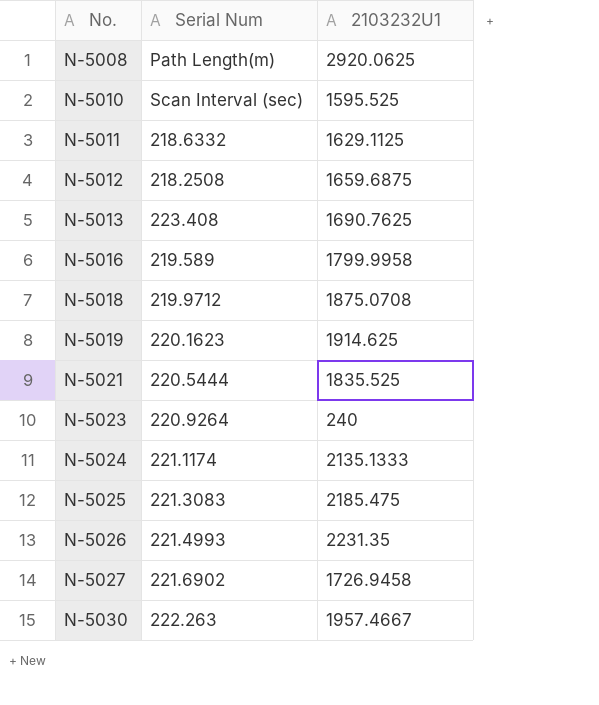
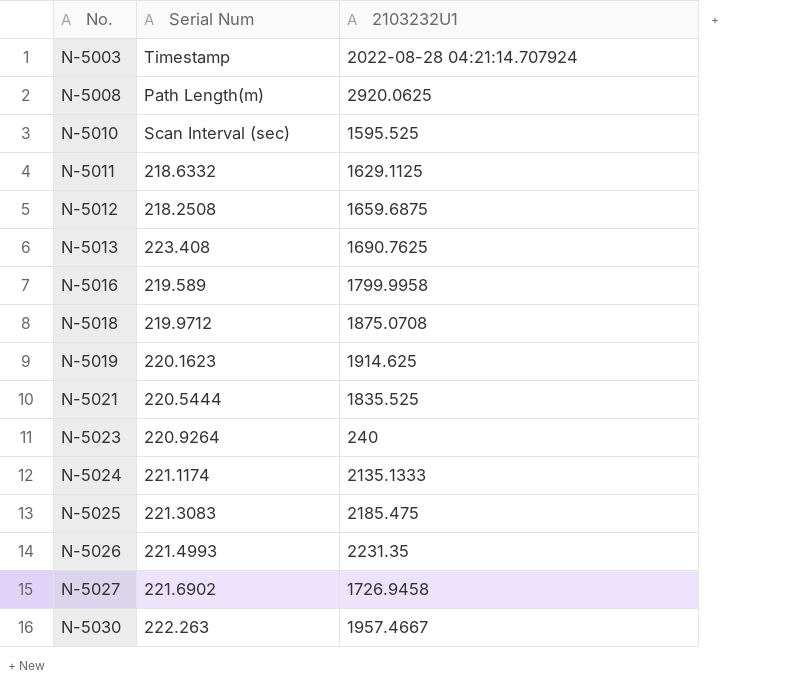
row N-5003: none -> Timestamp | 2022-08-28 04:21:14.707924

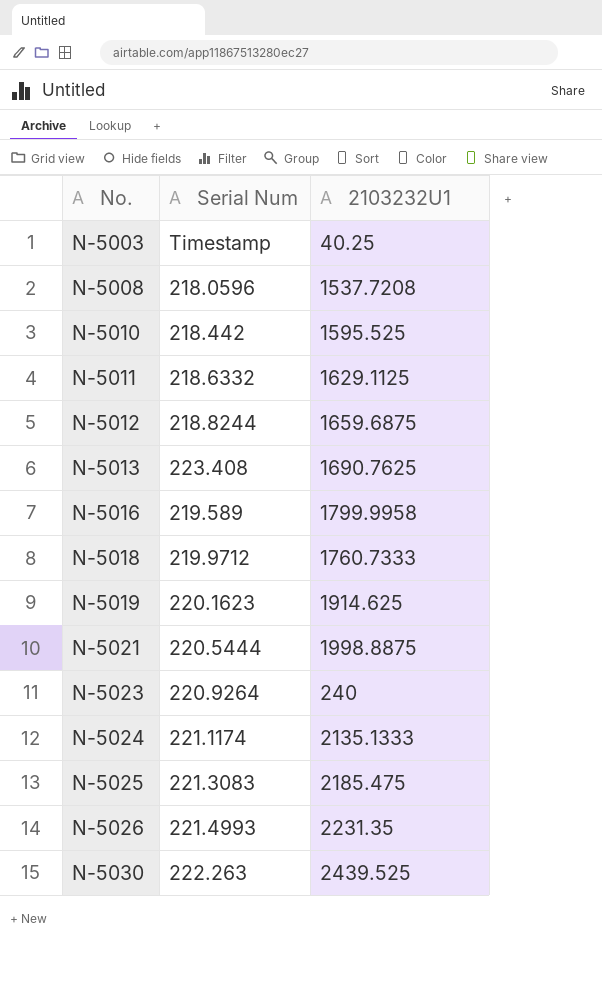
row N-5027: 221.6902 | 1726.9458 -> none
N-5003 | 2103232U1: 2022-08-28 04:21:14.707924 -> 40.25
N-5008 | Serial Num: Path Length(m) -> 218.0596
N-5008 | 2103232U1: 2920.0625 -> 1537.7208
N-5010 | Serial Num: Scan Interval (sec) -> 218.442
N-5012 | Serial Num: 218.2508 -> 218.8244
N-5018 | 2103232U1: 1875.0708 -> 1760.7333
N-5021 | 2103232U1: 1835.525 -> 1998.8875
N-5030 | 2103232U1: 1957.4667 -> 2439.525

